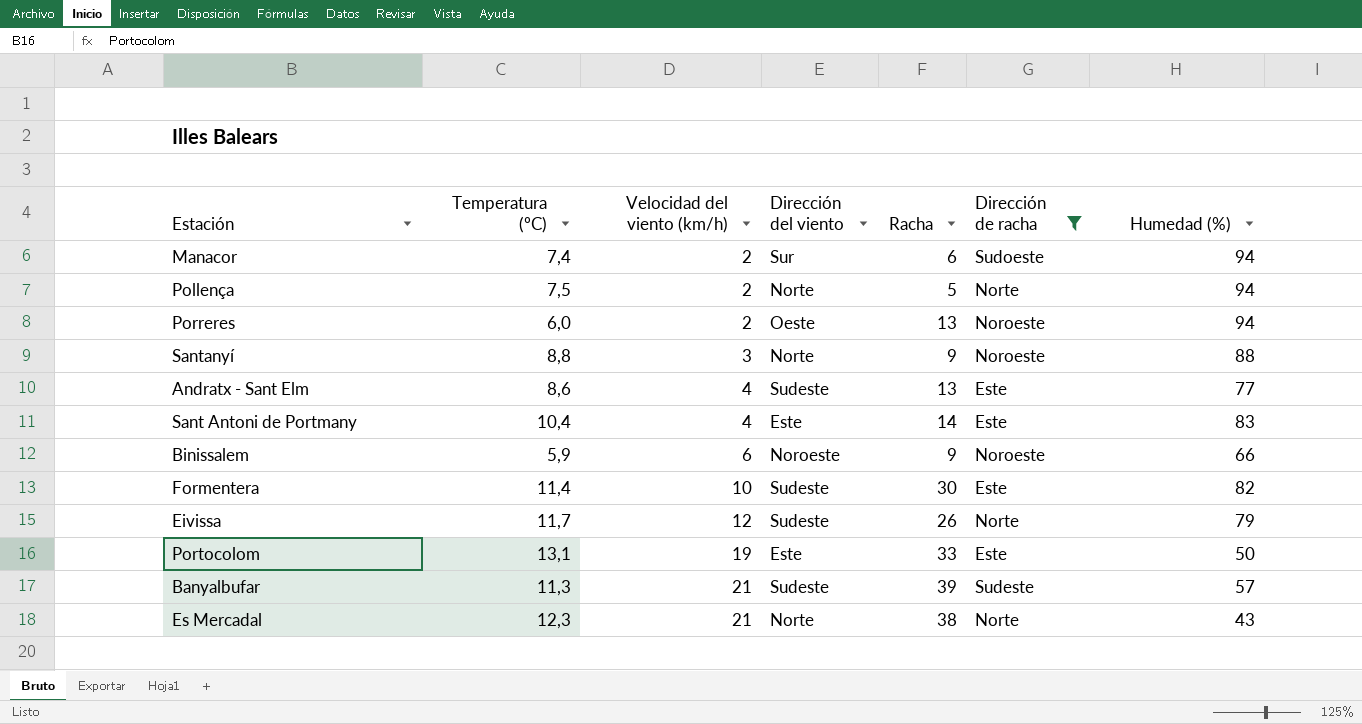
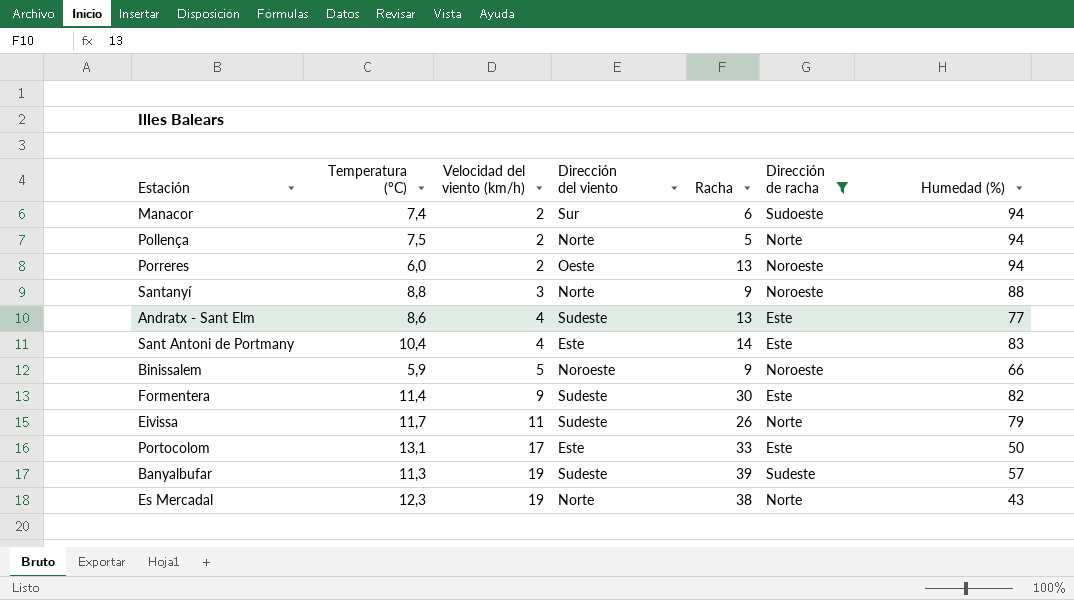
Binissalem | Velocidad del viento (km/h): 6 -> 5
Formentera | Velocidad del viento (km/h): 10 -> 9
Eivissa | Velocidad del viento (km/h): 12 -> 11
Portocolom | Velocidad del viento (km/h): 19 -> 17
Banyalbufar | Velocidad del viento (km/h): 21 -> 19
Es Mercadal | Velocidad del viento (km/h): 21 -> 19

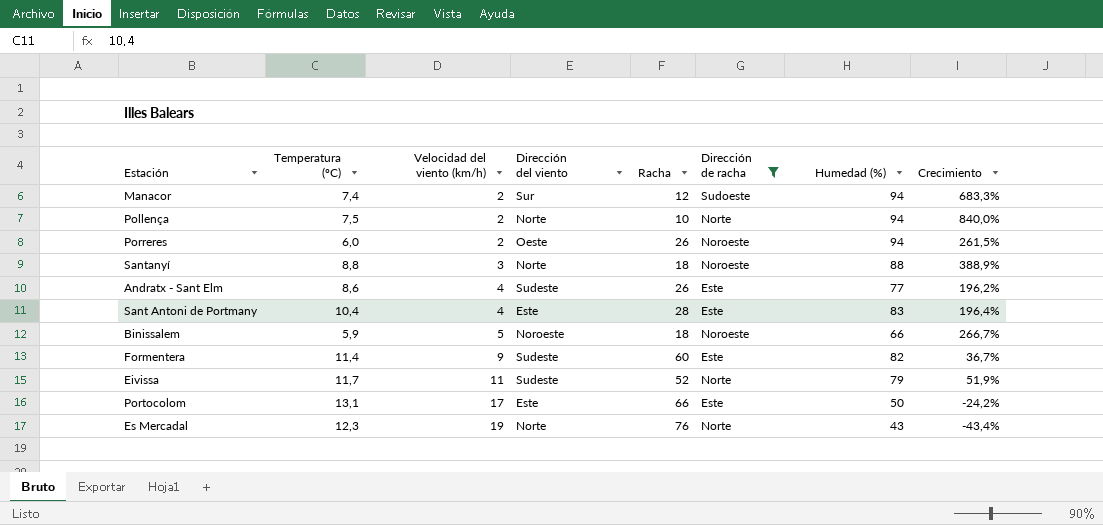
column Crecimiento | formula: none -> ([Humedad (%)] - [Racha]) / [Racha]
row Banyalbufar: 11,3 | 19 | Sudeste | 39 | Sudeste | 57 -> none
Manacor | Racha: 6 -> 12
Pollença | Racha: 5 -> 10
Porreres | Racha: 13 -> 26
Santanyí | Racha: 9 -> 18
Andratx - Sant Elm | Racha: 13 -> 26
Sant Antoni de Portmany | Racha: 14 -> 28
Binissalem | Racha: 9 -> 18
Formentera | Racha: 30 -> 60
Eivissa | Racha: 26 -> 52
Portocolom | Racha: 33 -> 66
Es Mercadal | Racha: 38 -> 76

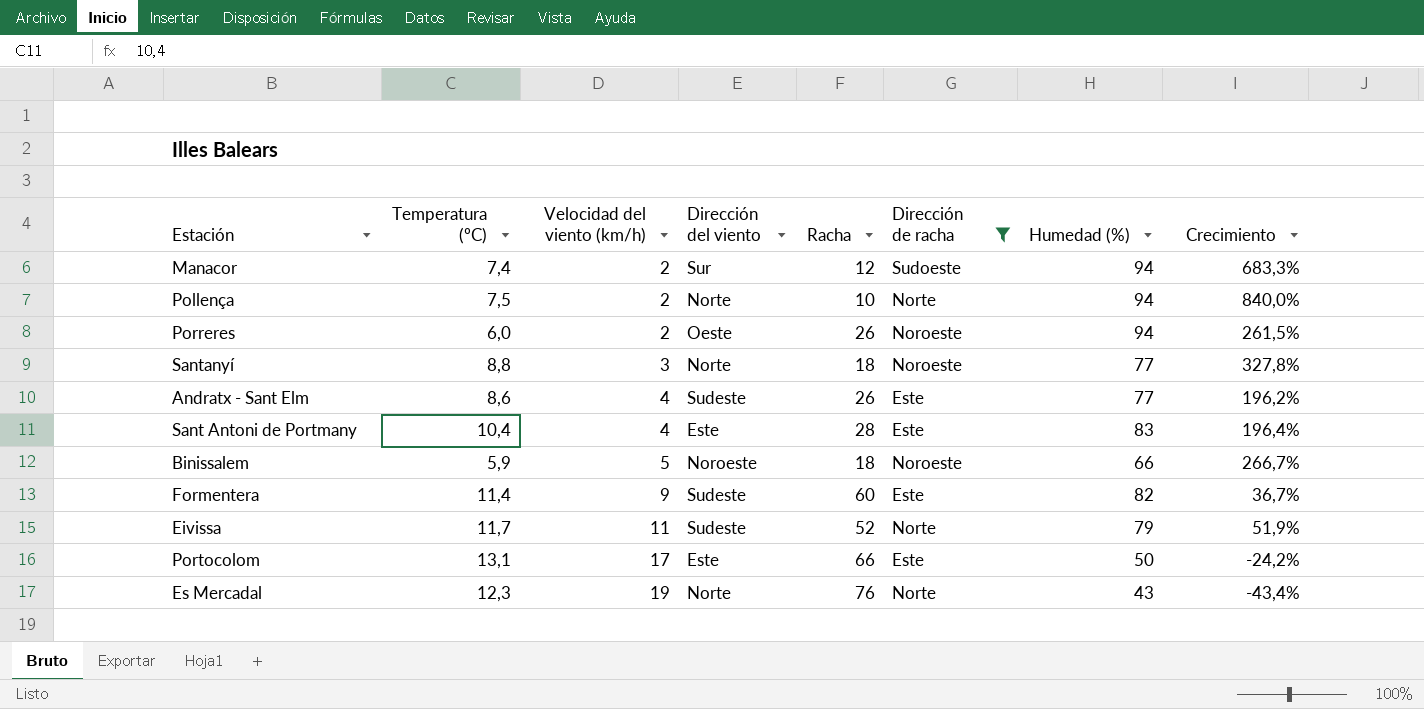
Santanyí | Humedad (%): 88 -> 77
Santanyí | Crecimiento: 388,9% -> 327,8%

